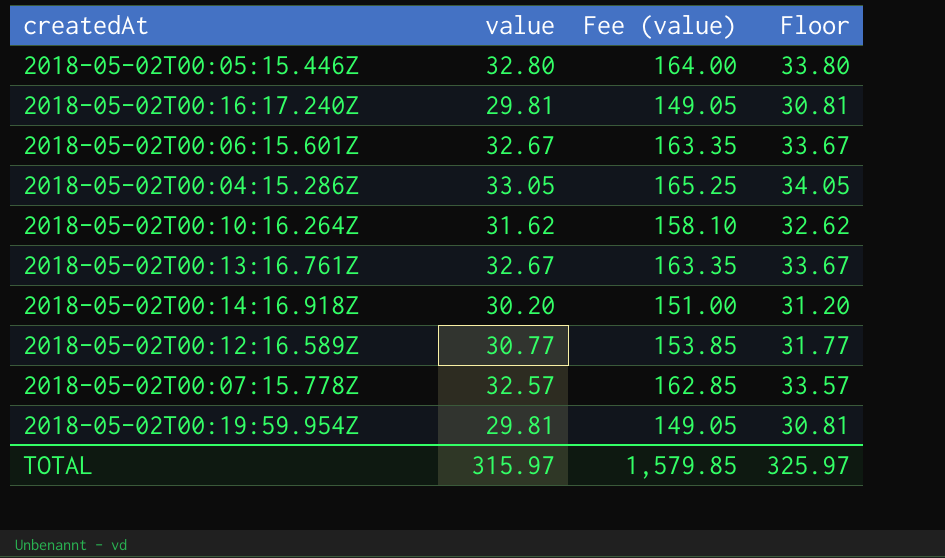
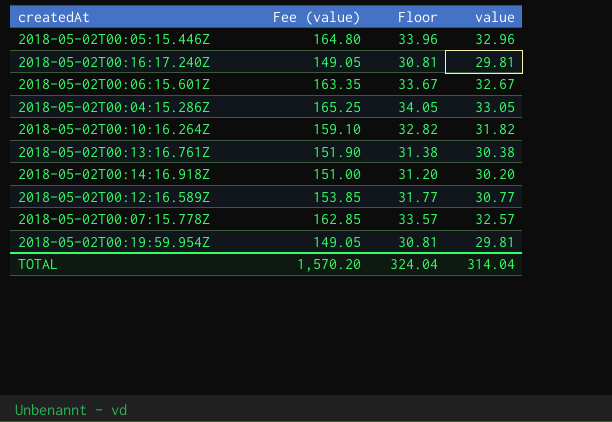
column value | position: 2 -> 4
2018-05-02T00:05:15.446Z | Fee (value): 164.00 -> 164.80
2018-05-02T00:05:15.446Z | Floor: 33.80 -> 33.96
2018-05-02T00:05:15.446Z | value: 32.80 -> 32.96
2018-05-02T00:10:16.264Z | Fee (value): 158.10 -> 159.10
2018-05-02T00:10:16.264Z | Floor: 32.62 -> 32.82
2018-05-02T00:10:16.264Z | value: 31.62 -> 31.82
2018-05-02T00:13:16.761Z | Fee (value): 163.35 -> 151.90
2018-05-02T00:13:16.761Z | Floor: 33.67 -> 31.38
2018-05-02T00:13:16.761Z | value: 32.67 -> 30.38
TOTAL | Fee (value): 1,579.85 -> 1,570.20
TOTAL | Floor: 325.97 -> 324.04
TOTAL | value: 315.97 -> 314.04

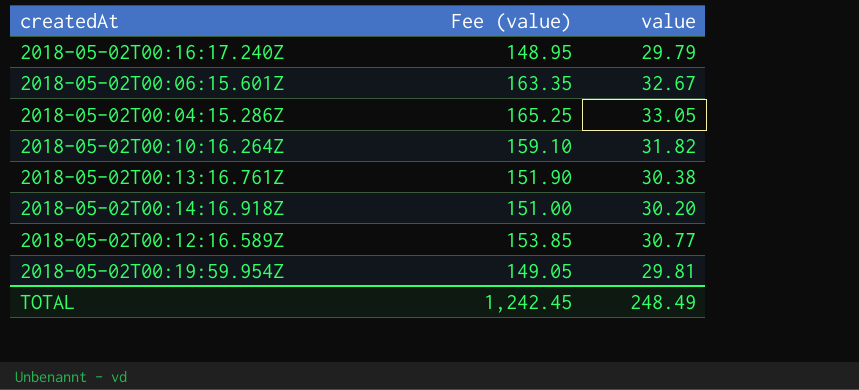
column Floor | formula: [value] + 1 -> none
row 2018-05-02T00:05:15.446Z: 164.80 | 33.96 | 32.96 -> none
row 2018-05-02T00:07:15.778Z: 162.85 | 33.57 | 32.57 -> none
2018-05-02T00:16:17.240Z | Fee (value): 149.05 -> 148.95
2018-05-02T00:16:17.240Z | value: 29.81 -> 29.79
TOTAL | Fee (value): 1,570.20 -> 1,242.45
TOTAL | value: 314.04 -> 248.49

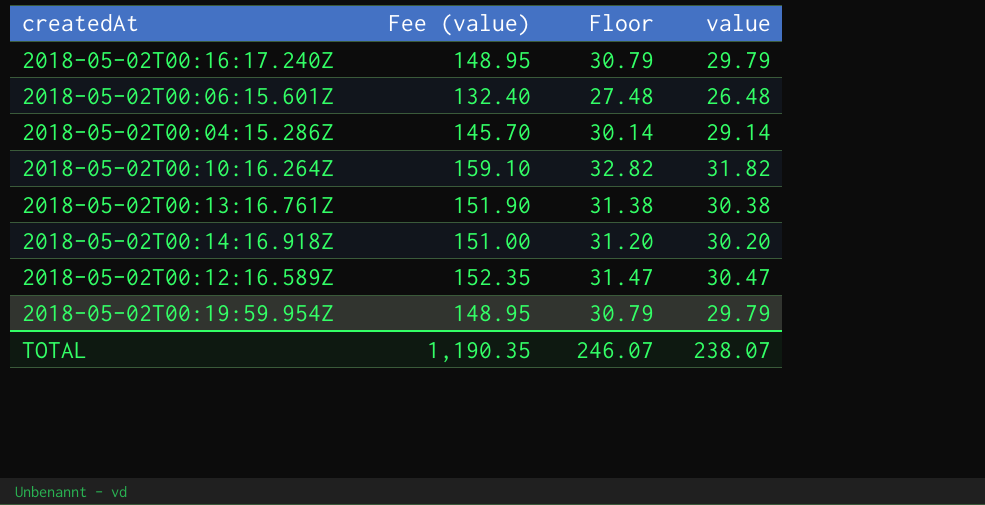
column Floor | formula: none -> [value] + 1
2018-05-02T00:06:15.601Z | Fee (value): 163.35 -> 132.40
2018-05-02T00:06:15.601Z | value: 32.67 -> 26.48
2018-05-02T00:04:15.286Z | Fee (value): 165.25 -> 145.70
2018-05-02T00:04:15.286Z | value: 33.05 -> 29.14
2018-05-02T00:12:16.589Z | Fee (value): 153.85 -> 152.35
2018-05-02T00:12:16.589Z | value: 30.77 -> 30.47
2018-05-02T00:19:59.954Z | Fee (value): 149.05 -> 148.95
2018-05-02T00:19:59.954Z | value: 29.81 -> 29.79
TOTAL | Fee (value): 1,242.45 -> 1,190.35
TOTAL | value: 248.49 -> 238.07

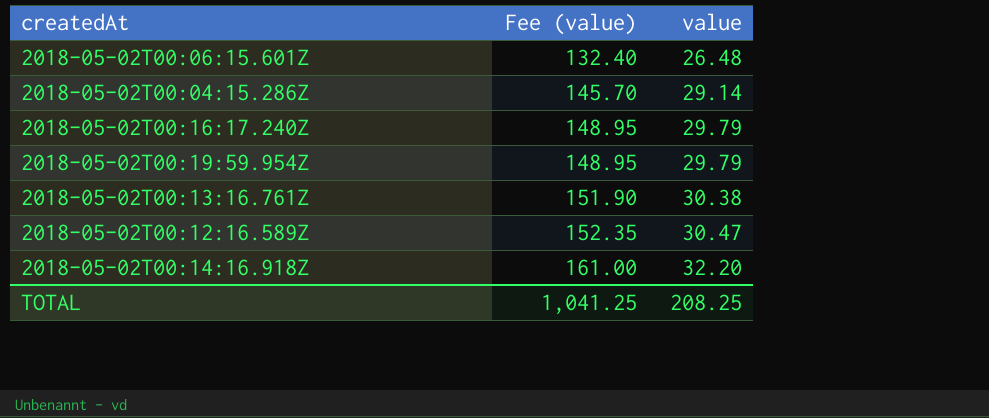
row order: none -> Fee (value) ascending
column Floor | formula: [value] + 1 -> none
row 2018-05-02T00:10:16.264Z: 159.10 | 32.82 | 31.82 -> none
2018-05-02T00:14:16.918Z | Fee (value): 151.00 -> 161.00
2018-05-02T00:14:16.918Z | value: 30.20 -> 32.20
TOTAL | Fee (value): 1,190.35 -> 1,041.25
TOTAL | value: 238.07 -> 208.25

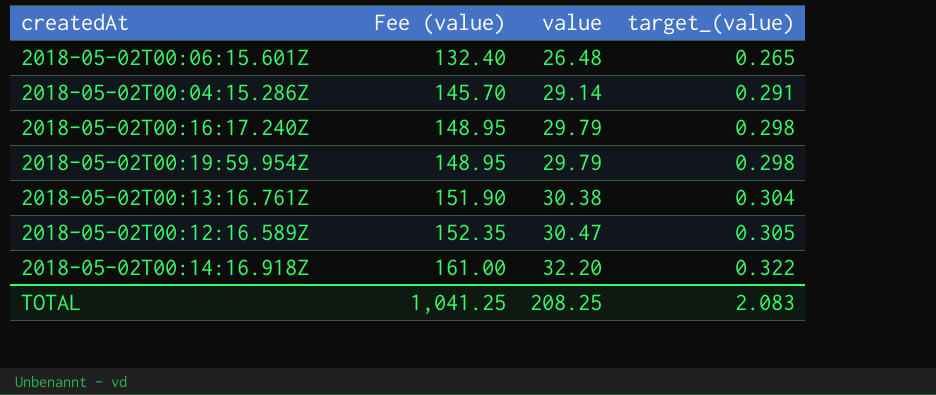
column target_(value) | formula: none -> [value] * 0.01

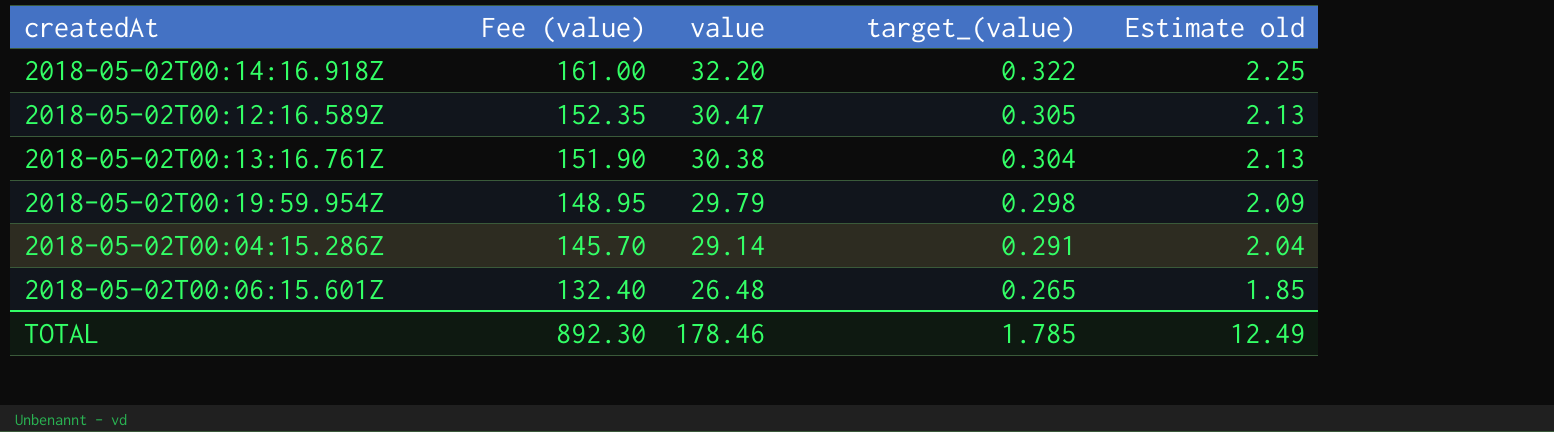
row order: Fee (value) ascending -> Fee (value) descending
column Estimate old | formula: none -> [value] * 0.07
row 2018-05-02T00:16:17.240Z: 148.95 | 29.79 | 0.298 -> none
TOTAL | Fee (value): 1,041.25 -> 892.30
TOTAL | value: 208.25 -> 178.46
TOTAL | target_(value): 2.083 -> 1.785

